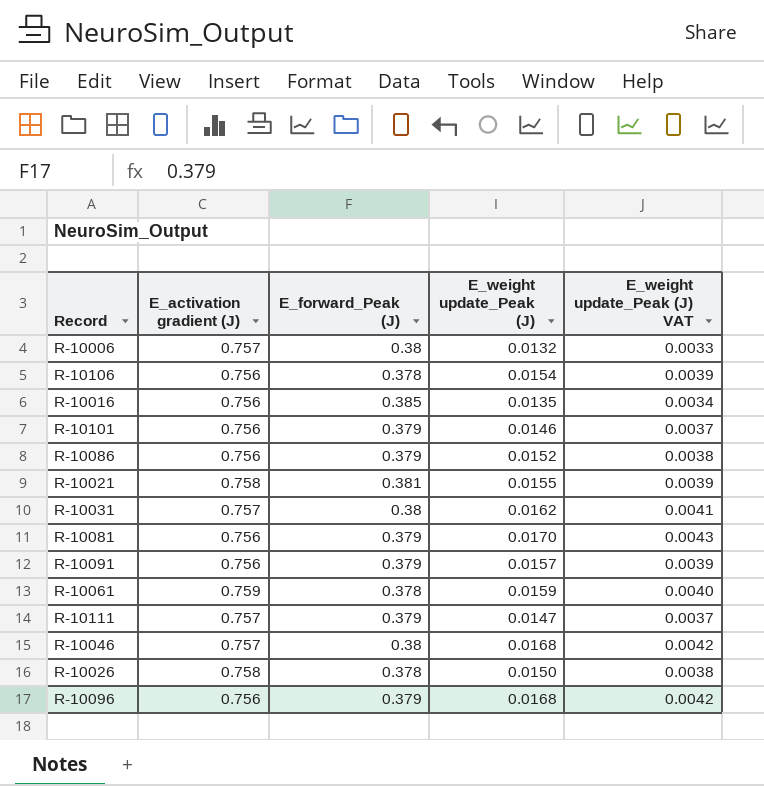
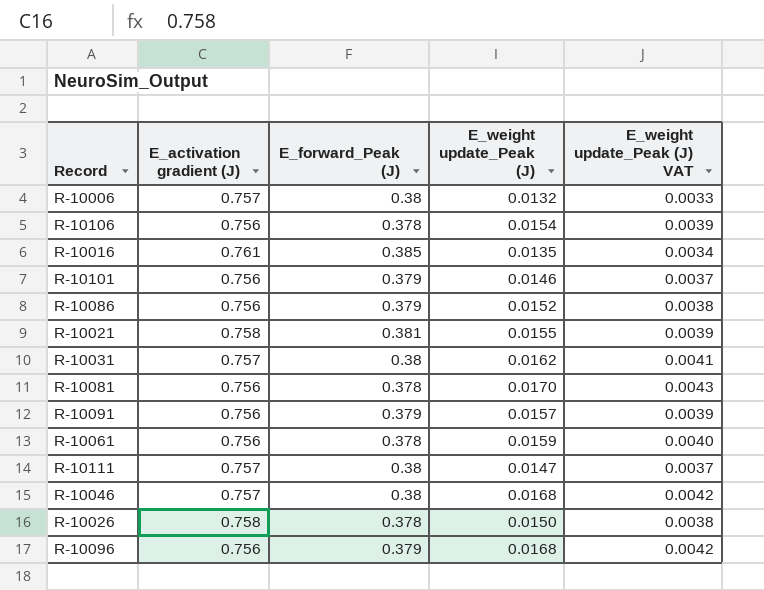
R-10016 | E_activation gradient (J): 0.756 -> 0.761
R-10081 | E_forward_Peak (J): 0.379 -> 0.378
R-10061 | E_activation gradient (J): 0.759 -> 0.756
R-10111 | E_forward_Peak (J): 0.379 -> 0.38

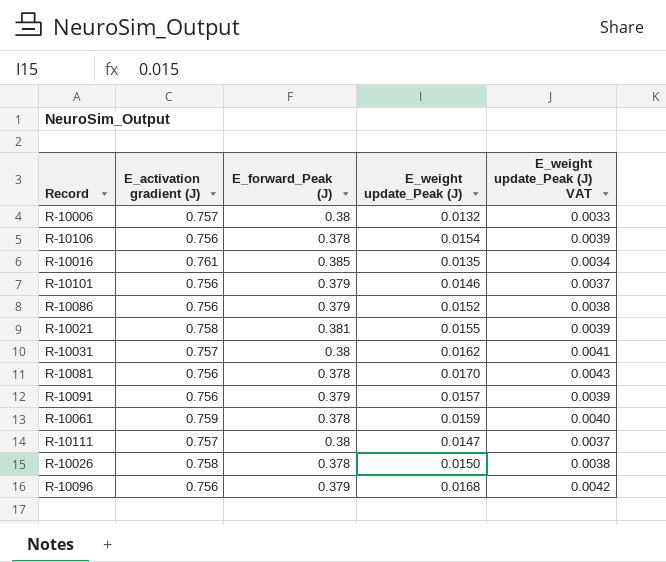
row R-10046: 0.757 | 0.38 | 0.0168 | 0.0042 -> none
R-10061 | E_activation gradient (J): 0.756 -> 0.759

